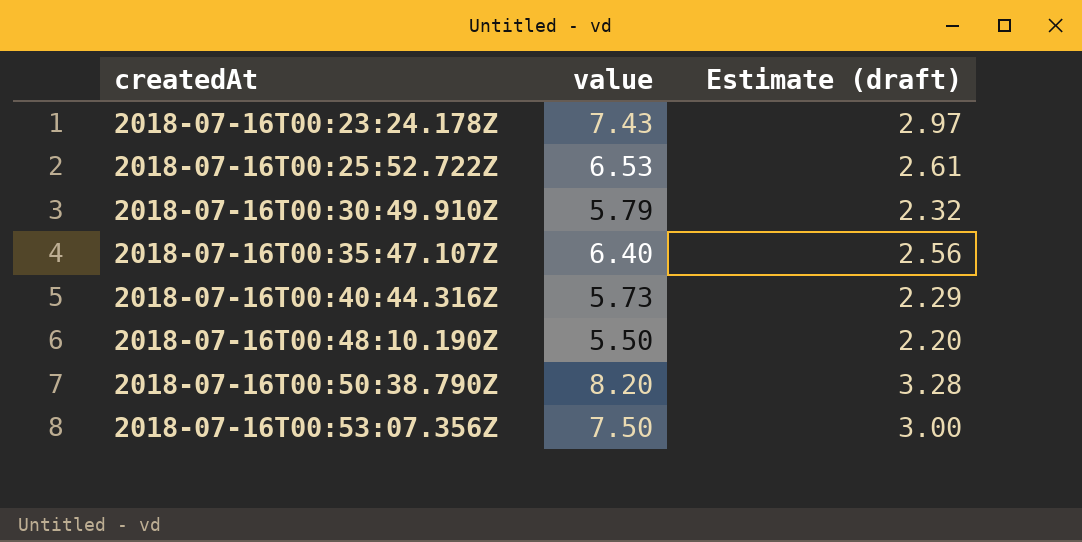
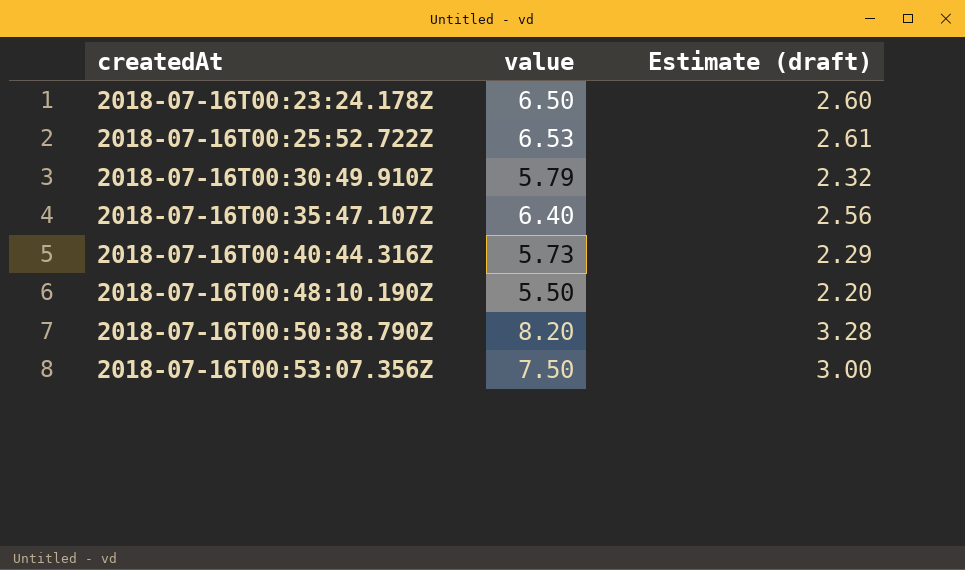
2018-07-16T00:23:24.178Z | value: 7.43 -> 6.50
2018-07-16T00:23:24.178Z | Estimate (draft): 2.97 -> 2.60

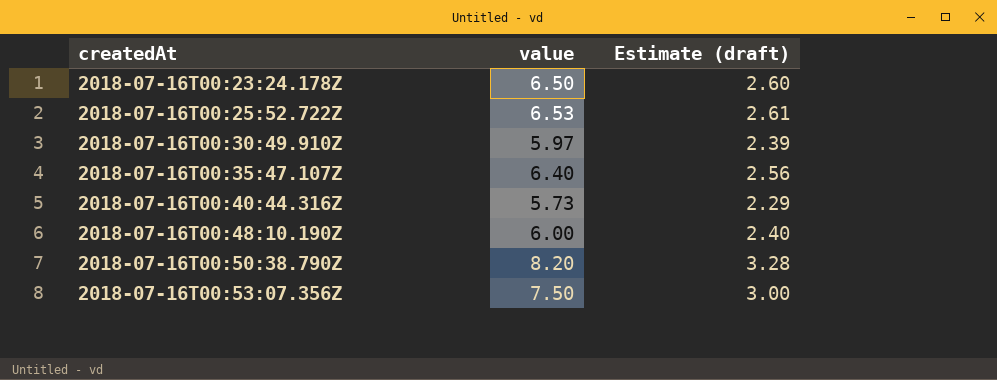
2018-07-16T00:30:49.910Z | value: 5.79 -> 5.97
2018-07-16T00:30:49.910Z | Estimate (draft): 2.32 -> 2.39
2018-07-16T00:48:10.190Z | value: 5.50 -> 6.00
2018-07-16T00:48:10.190Z | Estimate (draft): 2.20 -> 2.40

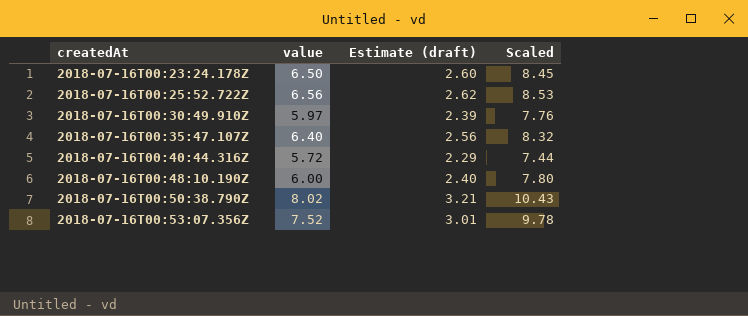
column Scaled | formula: none -> [value] * 1.3
2018-07-16T00:25:52.722Z | value: 6.53 -> 6.56
2018-07-16T00:25:52.722Z | Estimate (draft): 2.61 -> 2.62
2018-07-16T00:40:44.316Z | value: 5.73 -> 5.72
2018-07-16T00:50:38.790Z | value: 8.20 -> 8.02
2018-07-16T00:50:38.790Z | Estimate (draft): 3.28 -> 3.21
2018-07-16T00:53:07.356Z | value: 7.50 -> 7.52
2018-07-16T00:53:07.356Z | Estimate (draft): 3.00 -> 3.01

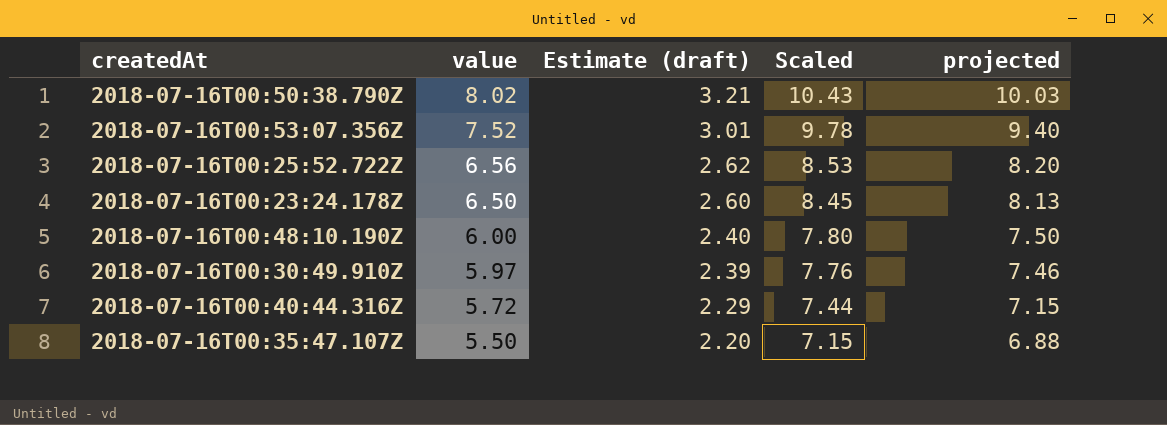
row order: createdAt ascending -> value descending
column projected | formula: none -> [value] * 1.25
2018-07-16T00:35:47.107Z | value: 6.40 -> 5.50
2018-07-16T00:35:47.107Z | Estimate (draft): 2.56 -> 2.20
2018-07-16T00:35:47.107Z | Scaled: 8.32 -> 7.15

